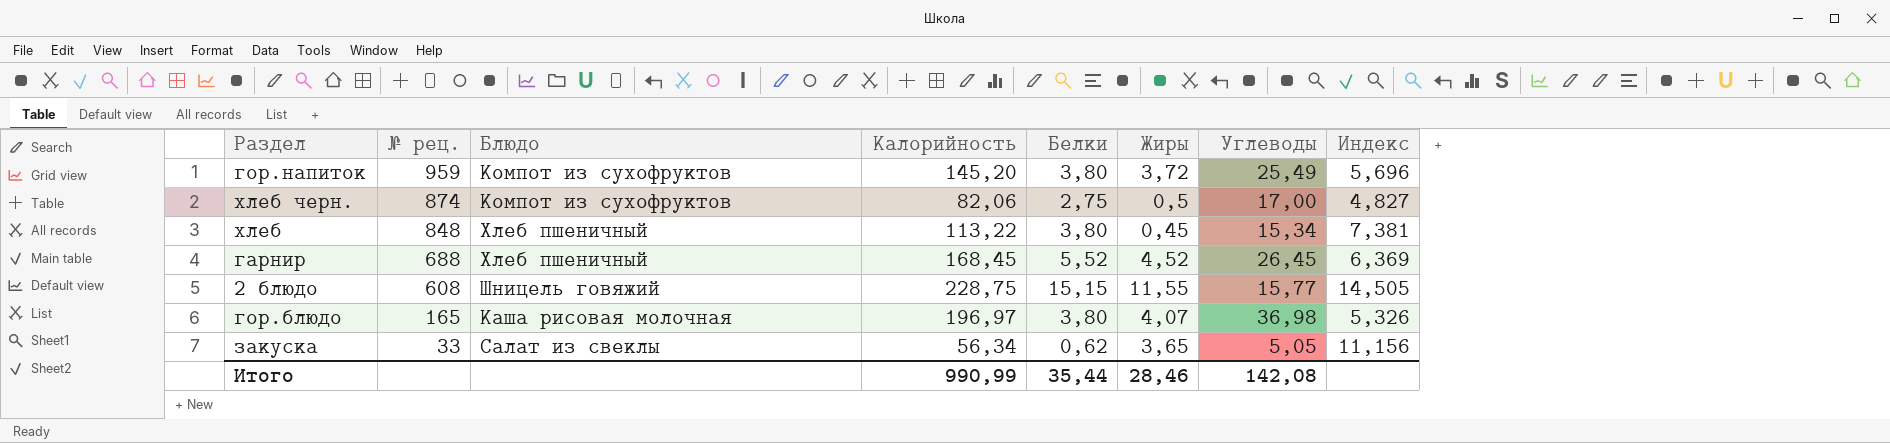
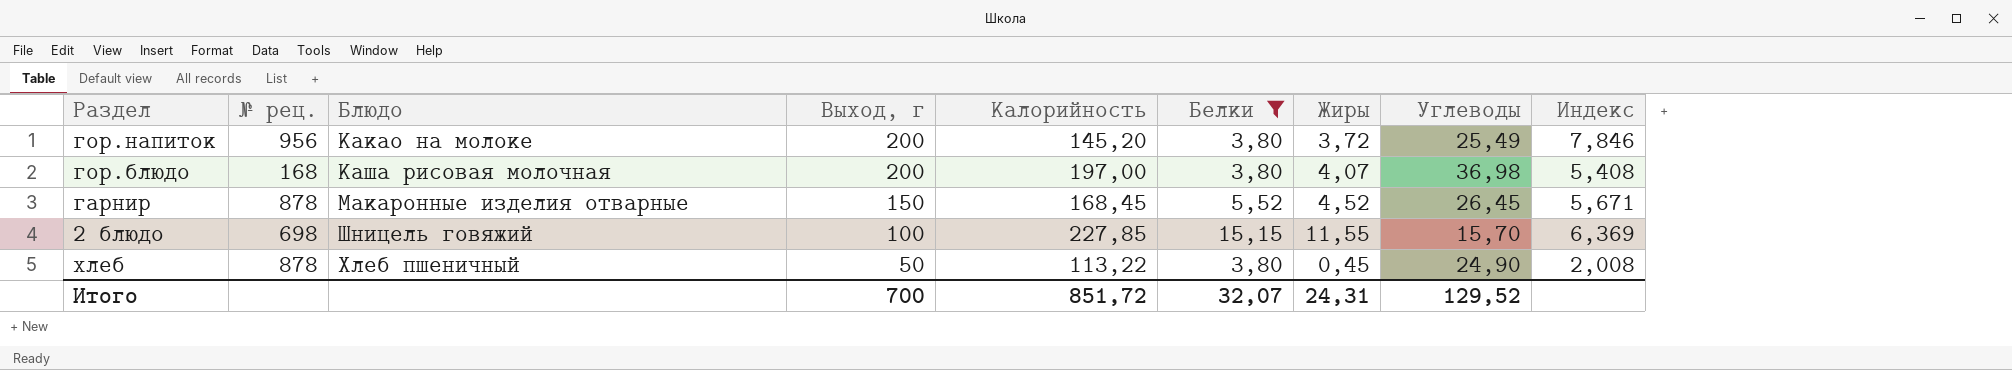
filter: none -> Белки >= 3,80
row order: № рец. descending -> Выход, г descending
column Выход, г | position: none -> 4
column Индекс | formula: [Калорийность] / [Углеводы] -> [Выход, г] / [Углеводы]
гор.напиток | № рец.: 959 -> 956
гор.напиток | Блюдо: Компот из сухофруктов -> Какао на молоке
гор.блюдо | № рец.: 165 -> 168
гор.блюдо | Калорийность: 196,97 -> 197,00
гарнир | № рец.: 688 -> 878
гарнир | Блюдо: Хлеб пшеничный -> Макаронные изделия отварные
2 блюдо | № рец.: 608 -> 698
2 блюдо | Калорийность: 228,75 -> 227,85
2 блюдо | Углеводы: 15,77 -> 15,70
хлеб | № рец.: 848 -> 878
хлеб | Углеводы: 15,34 -> 24,90
Итого | Калорийность: 990,99 -> 851,72
Итого | Белки: 35,44 -> 32,07
Итого | Жиры: 28,46 -> 24,31
Итого | Углеводы: 142,08 -> 129,52

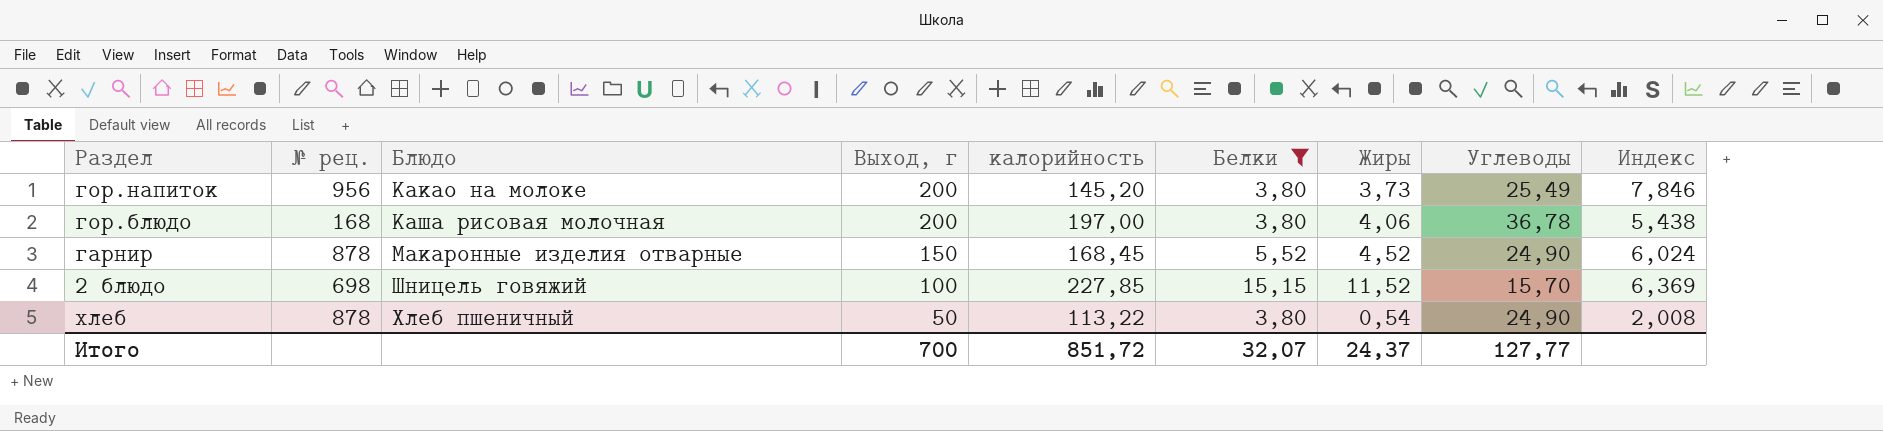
column name: Калорийность -> калорийность
гор.напиток | Жиры: 3,72 -> 3,73
гор.блюдо | Жиры: 4,07 -> 4,06
гор.блюдо | Углеводы: 36,98 -> 36,78
гор.блюдо | Индекс: 5,408 -> 5,438
гарнир | Углеводы: 26,45 -> 24,90
гарнир | Индекс: 5,671 -> 6,024
2 блюдо | Жиры: 11,55 -> 11,52
хлеб | Жиры: 0,45 -> 0,54
Итого | Жиры: 24,31 -> 24,37
Итого | Углеводы: 129,52 -> 127,77

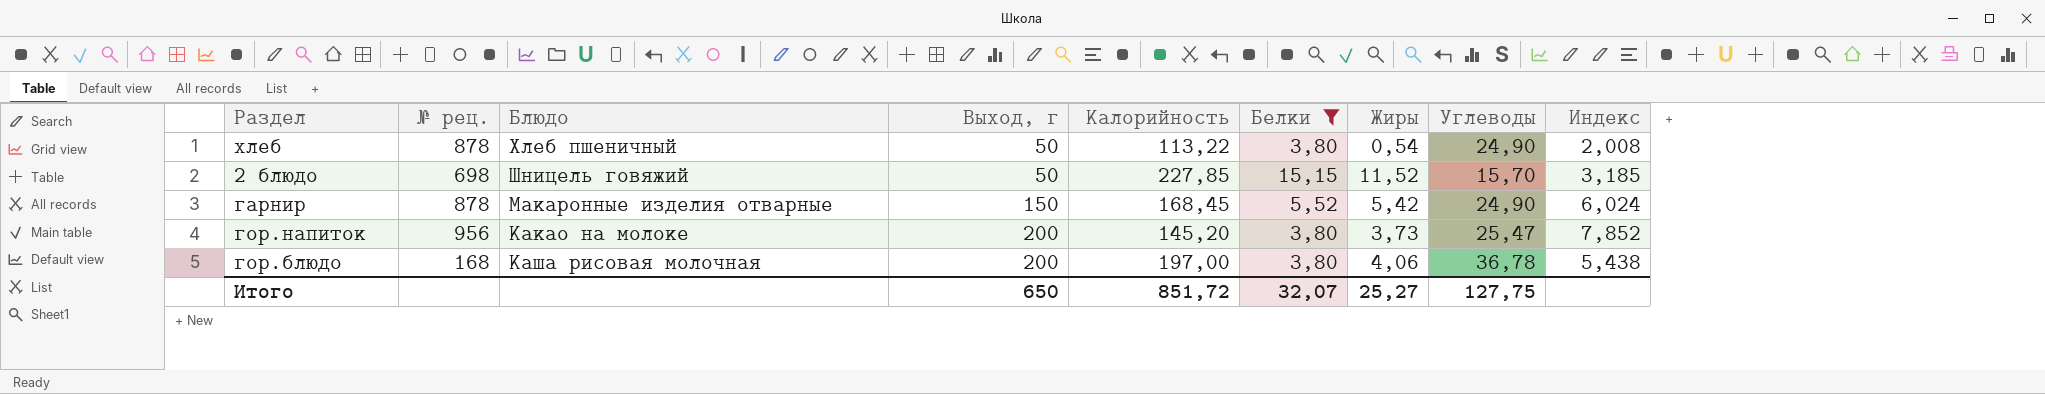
row order: Выход, г descending -> Выход, г ascending
column name: калорийность -> Калорийность
2 блюдо | Выход, г: 100 -> 50
2 блюдо | Индекс: 6,369 -> 3,185
гарнир | Жиры: 4,52 -> 5,42
гор.напиток | Углеводы: 25,49 -> 25,47
гор.напиток | Индекс: 7,846 -> 7,852
Итого | Выход, г: 700 -> 650
Итого | Жиры: 24,37 -> 25,27
Итого | Углеводы: 127,77 -> 127,75

